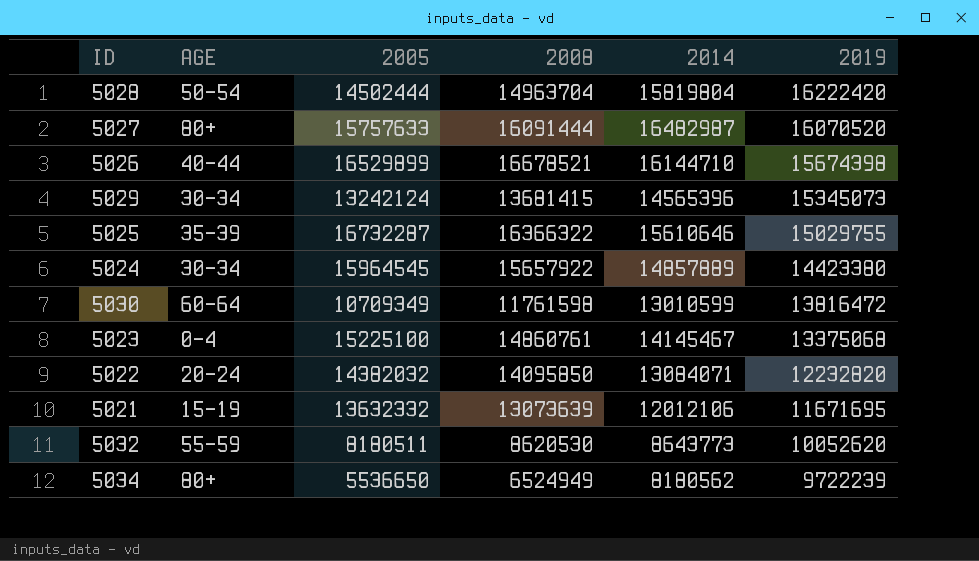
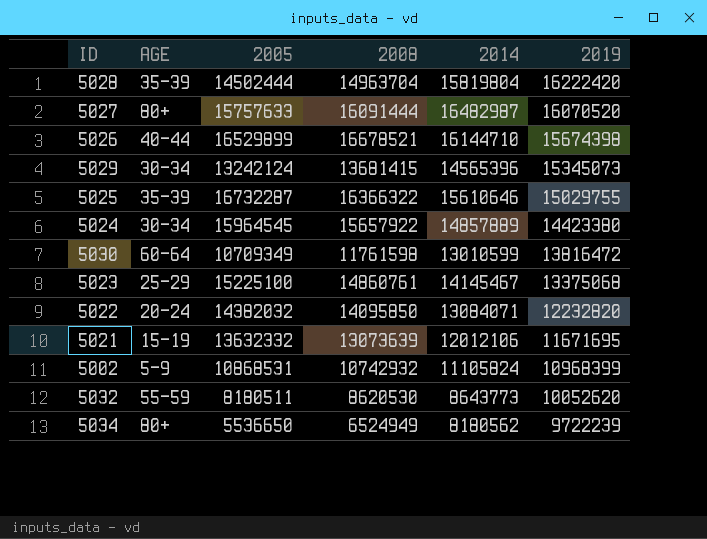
5028 | AGE: 50-54 -> 35-39
5023 | AGE: 0-4 -> 25-29
row 5002: none -> 5-9 | 10868531 | 10742932 | 11105824 | 10968399

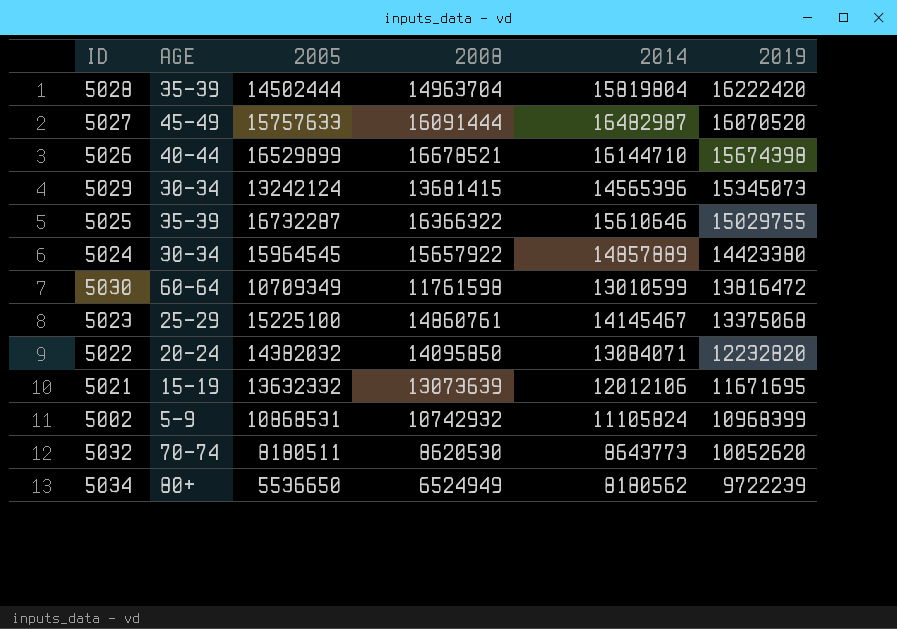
5027 | AGE: 80+ -> 45-49
5032 | AGE: 55-59 -> 70-74

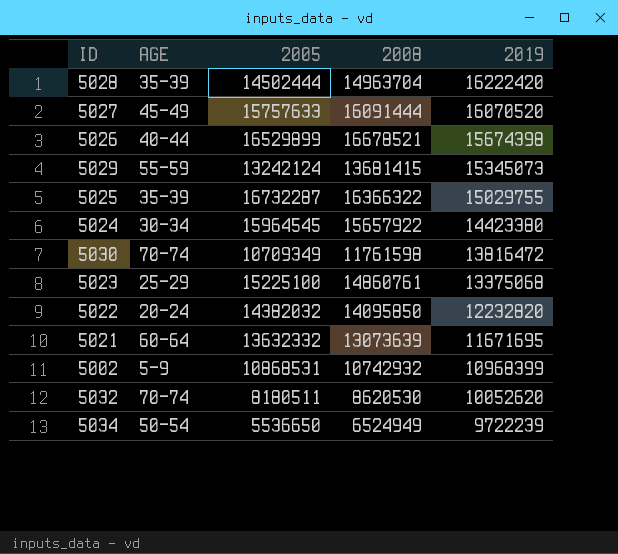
column 2014 | position: 5 -> none
5029 | AGE: 30-34 -> 55-59
5030 | AGE: 60-64 -> 70-74
5021 | AGE: 15-19 -> 60-64
5034 | AGE: 80+ -> 50-54

